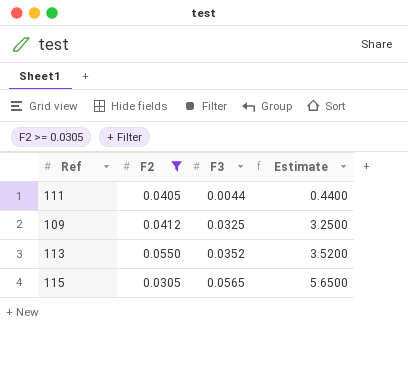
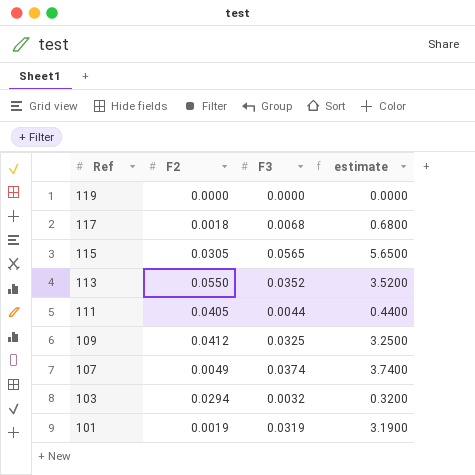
filter: F2 >= 0.0305 -> none
row order: F3 ascending -> Ref descending
column name: Estimate -> estimate

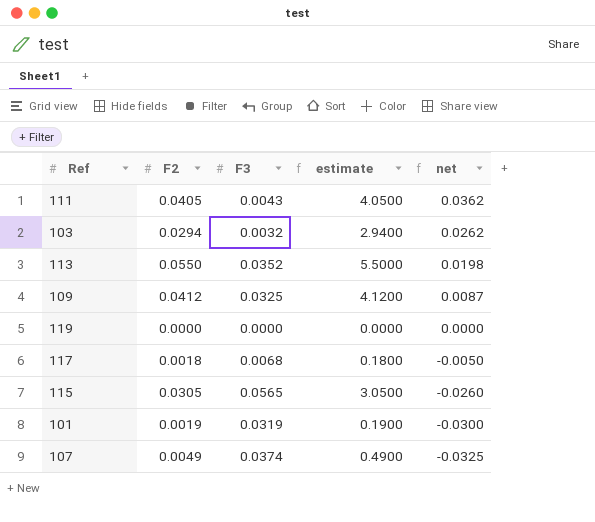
row order: Ref descending -> net descending
column estimate | formula: [F3] * 100 -> [F2] * 100
column net | formula: none -> [F2] - [F3]
111 | F3: 0.0044 -> 0.0043

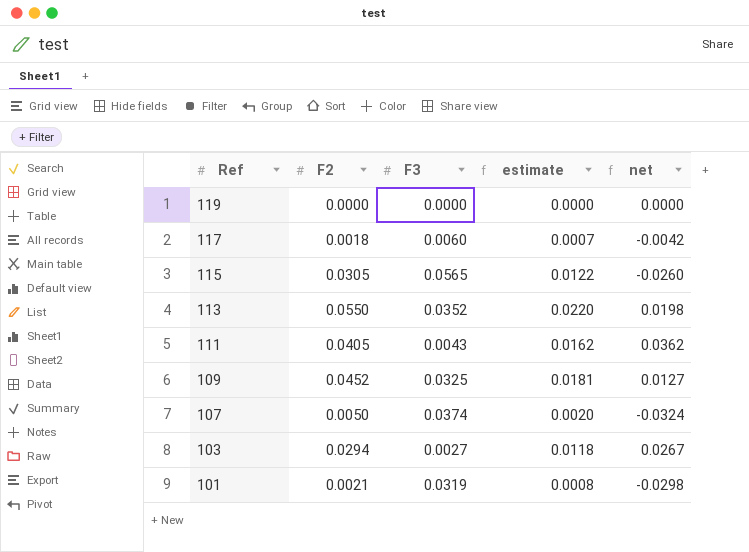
row order: net descending -> Ref descending
column estimate | formula: [F2] * 100 -> [F2] * 0.4
117 | F3: 0.0068 -> 0.0060
117 | net: -0.0050 -> -0.0042
109 | F2: 0.0412 -> 0.0452
109 | net: 0.0087 -> 0.0127
107 | F2: 0.0049 -> 0.0050
107 | net: -0.0325 -> -0.0324
103 | F3: 0.0032 -> 0.0027
103 | net: 0.0262 -> 0.0267
101 | F2: 0.0019 -> 0.0021
101 | net: -0.0300 -> -0.0298

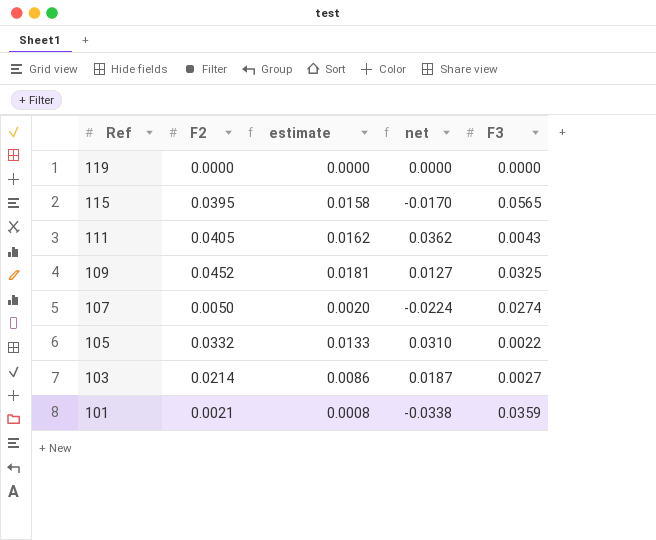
column F3 | position: 3 -> 5
row 117: 0.0018 | 0.0060 | 0.0007 | -0.0042 -> none
row 113: 0.0550 | 0.0352 | 0.0220 | 0.0198 -> none
115 | F2: 0.0305 -> 0.0395
115 | estimate: 0.0122 -> 0.0158
115 | net: -0.0260 -> -0.0170
107 | net: -0.0324 -> -0.0224
107 | F3: 0.0374 -> 0.0274
row 105: none -> 0.0332 | 0.0133 | 0.0310 | 0.0022
103 | F2: 0.0294 -> 0.0214
103 | estimate: 0.0118 -> 0.0086
103 | net: 0.0267 -> 0.0187
101 | net: -0.0298 -> -0.0338
101 | F3: 0.0319 -> 0.0359

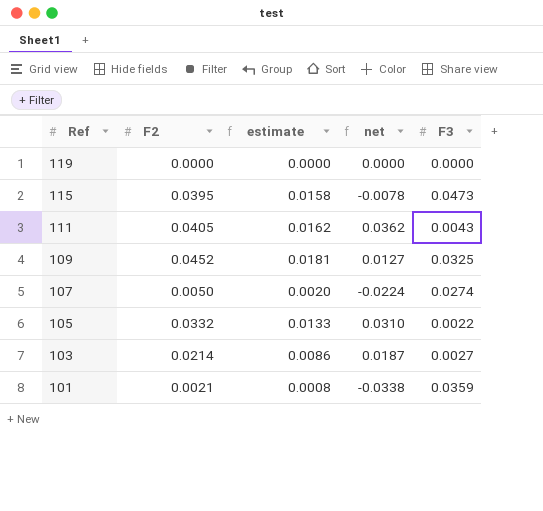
115 | net: -0.0170 -> -0.0078
115 | F3: 0.0565 -> 0.0473

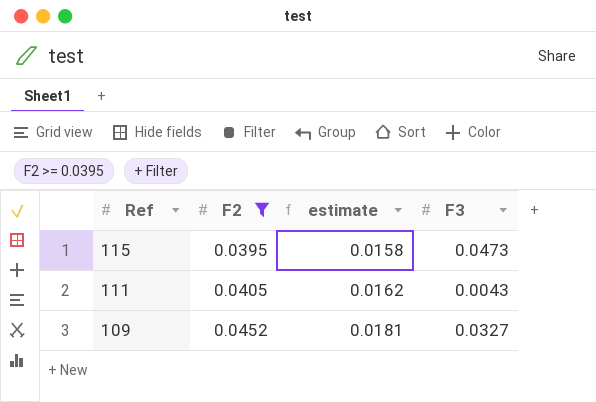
filter: none -> F2 >= 0.0395
column net | formula: [F2] - [F3] -> none
109 | F3: 0.0325 -> 0.0327

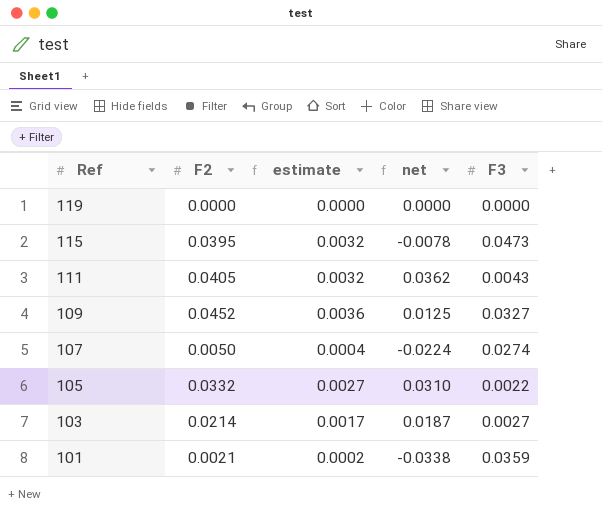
filter: F2 >= 0.0395 -> none
column estimate | formula: [F2] * 0.4 -> [F2] * 0.08
column net | formula: none -> [F2] - [F3]

